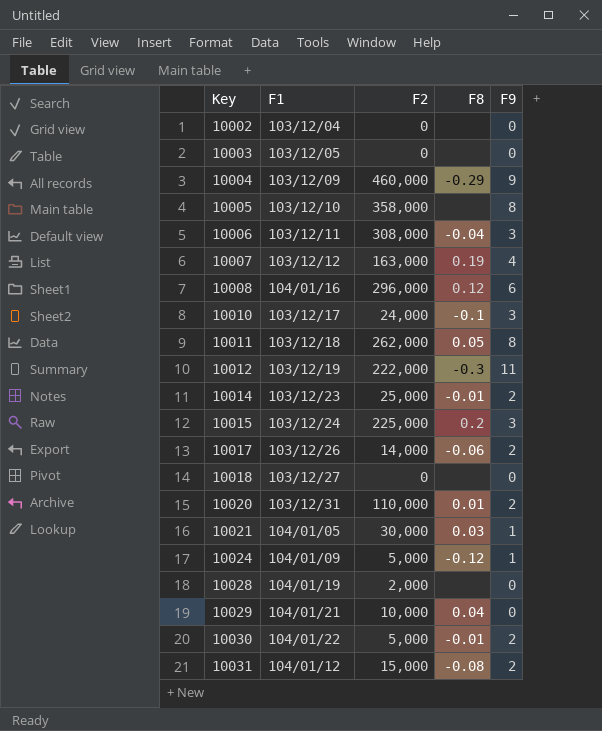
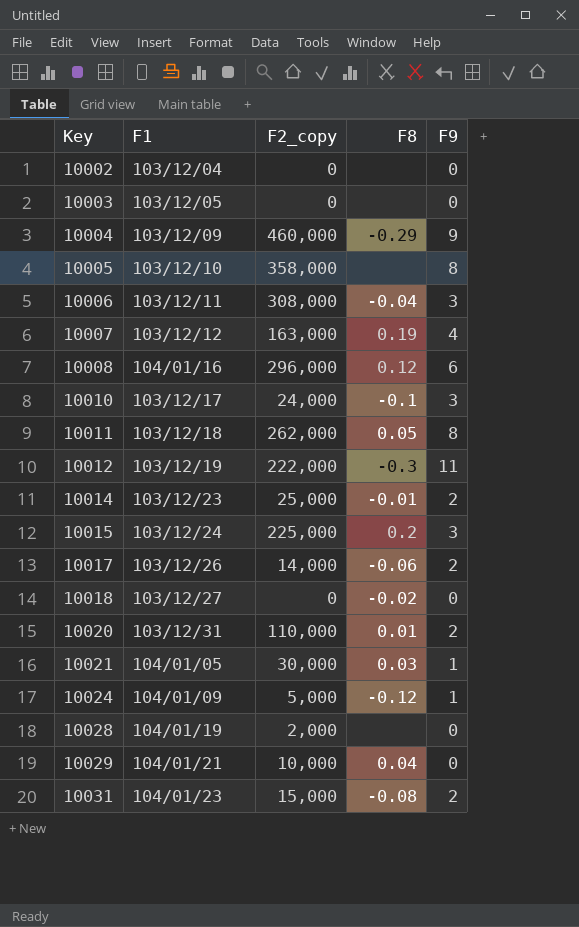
column name: F2 -> F2_copy
row 10030: 104/01/22 | 5,000 | -0.01 | 2 -> none
10018 | F8: none -> -0.02
10031 | F1: 104/01/12 -> 104/01/23

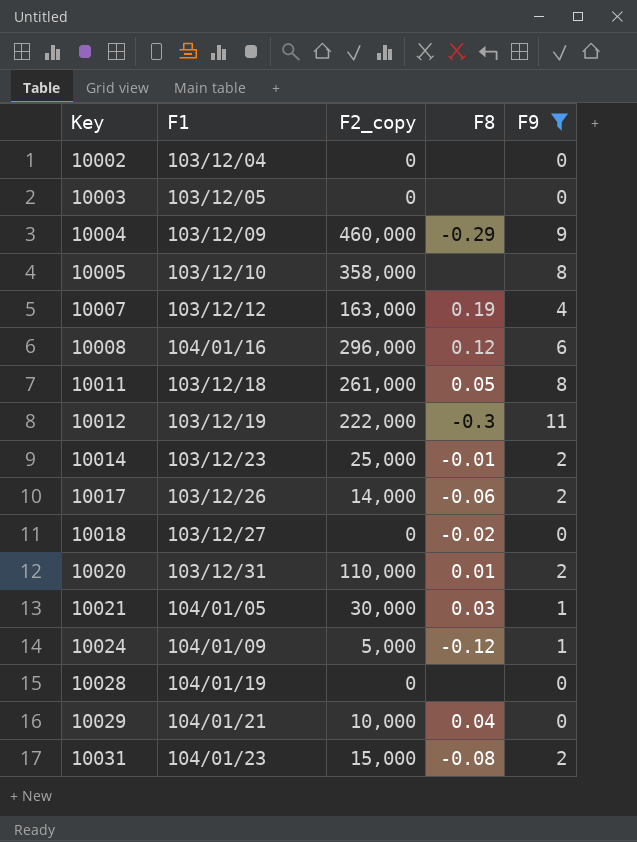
filter: none -> F9 != 3
10011 | F2_copy: 262,000 -> 261,000
10028 | F2_copy: 2,000 -> 0

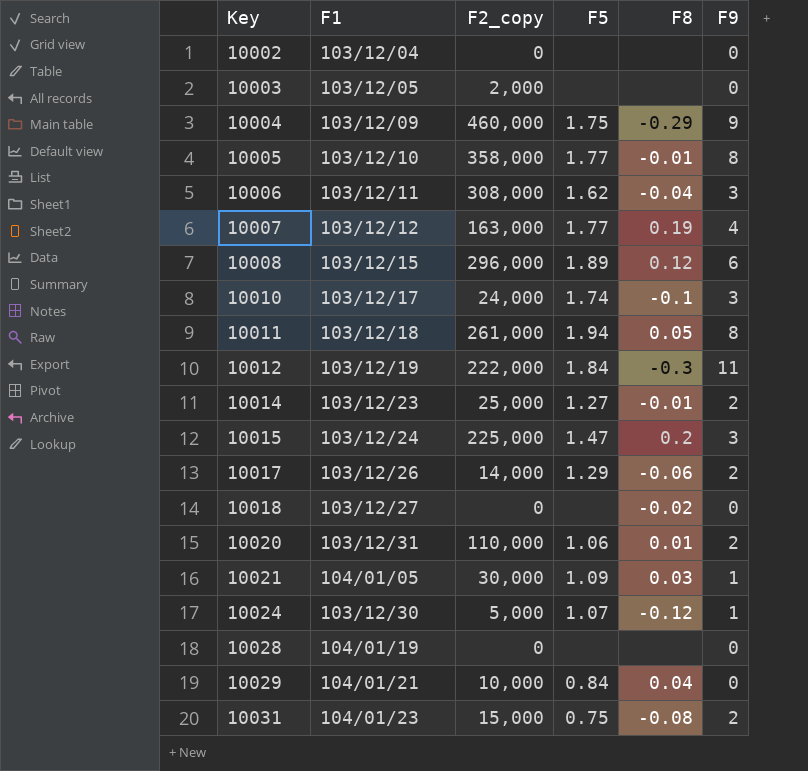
filter: F9 != 3 -> none
column F5 | position: none -> 4
10003 | F2_copy: 0 -> 2,000
10005 | F8: none -> -0.01
10008 | F1: 104/01/16 -> 103/12/15
10024 | F1: 104/01/09 -> 103/12/30

